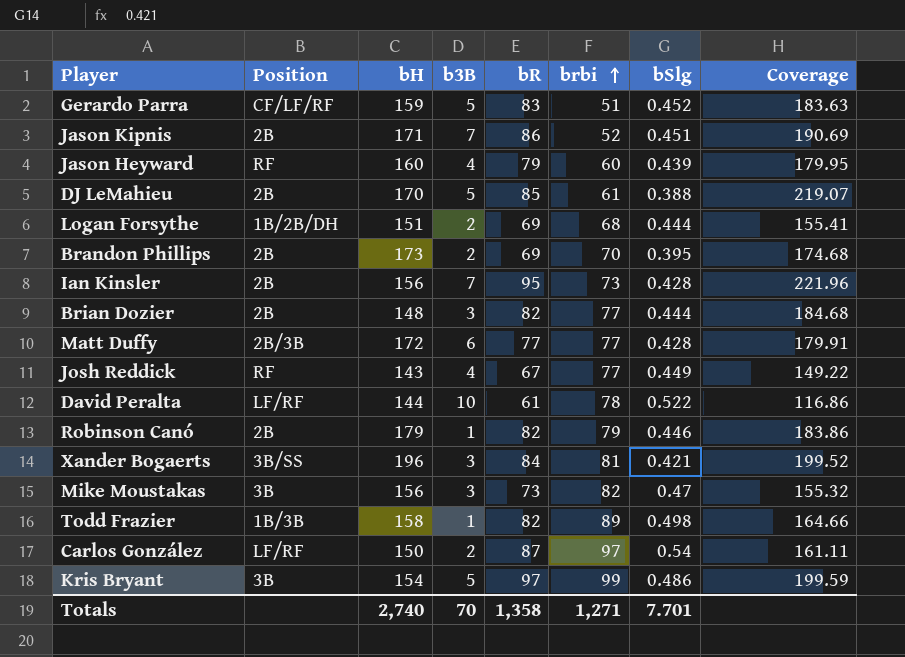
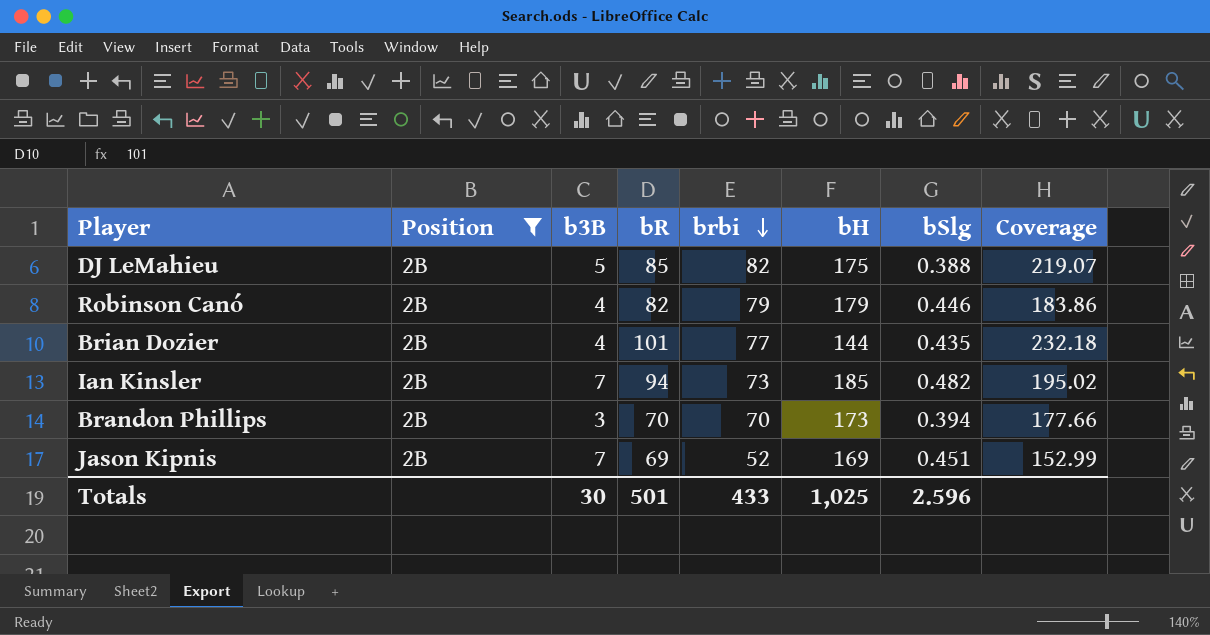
filter: none -> Position = 2B
row order: brbi ascending -> brbi descending
column bH | position: 3 -> 6
DJ LeMahieu | brbi: 61 -> 82
DJ LeMahieu | bH: 170 -> 175
Robinson Canó | b3B: 1 -> 4
Brian Dozier | b3B: 3 -> 4
Brian Dozier | bR: 82 -> 101
Brian Dozier | bH: 148 -> 144
Brian Dozier | bSlg: 0.444 -> 0.435
Brian Dozier | Coverage: 184.68 -> 232.18
Ian Kinsler | bR: 95 -> 94
Ian Kinsler | bH: 156 -> 185
Ian Kinsler | bSlg: 0.428 -> 0.482
Ian Kinsler | Coverage: 221.96 -> 195.02
Brandon Phillips | b3B: 2 -> 3
Brandon Phillips | bR: 69 -> 70
Brandon Phillips | bSlg: 0.395 -> 0.394
Brandon Phillips | Coverage: 174.68 -> 177.66
Jason Kipnis | bR: 86 -> 69
Jason Kipnis | bH: 171 -> 169
Jason Kipnis | Coverage: 190.69 -> 152.99
Totals | b3B: 70 -> 30
Totals | bR: 1,358 -> 501
Totals | brbi: 1,271 -> 433
Totals | bH: 2,740 -> 1,025
Totals | bSlg: 7.701 -> 2.596

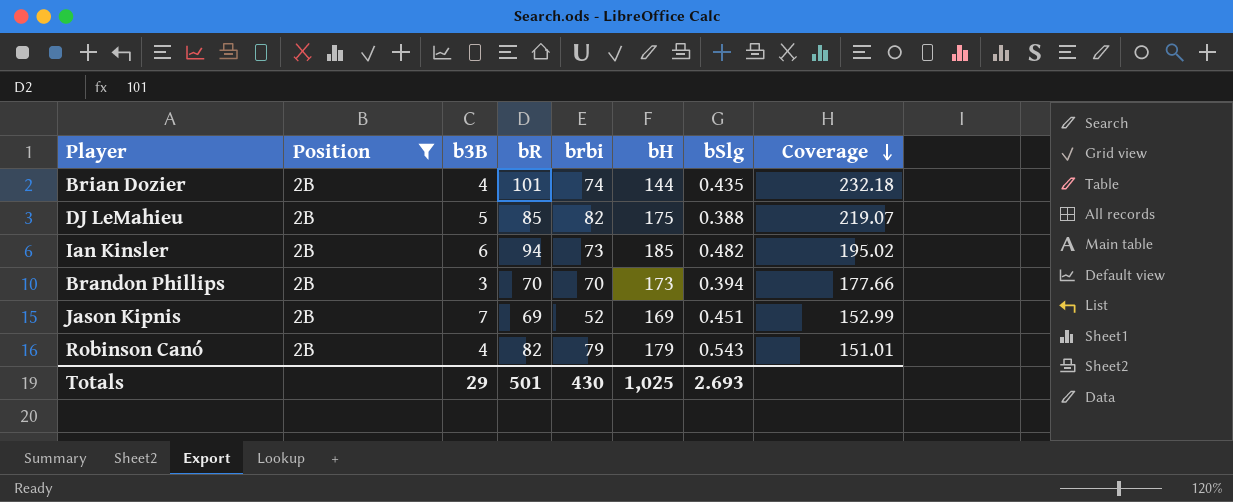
row order: brbi descending -> Coverage descending
Brian Dozier | brbi: 77 -> 74
Ian Kinsler | b3B: 7 -> 6
Robinson Canó | bSlg: 0.446 -> 0.543
Robinson Canó | Coverage: 183.86 -> 151.01
Totals | b3B: 30 -> 29
Totals | brbi: 433 -> 430
Totals | bSlg: 2.596 -> 2.693

